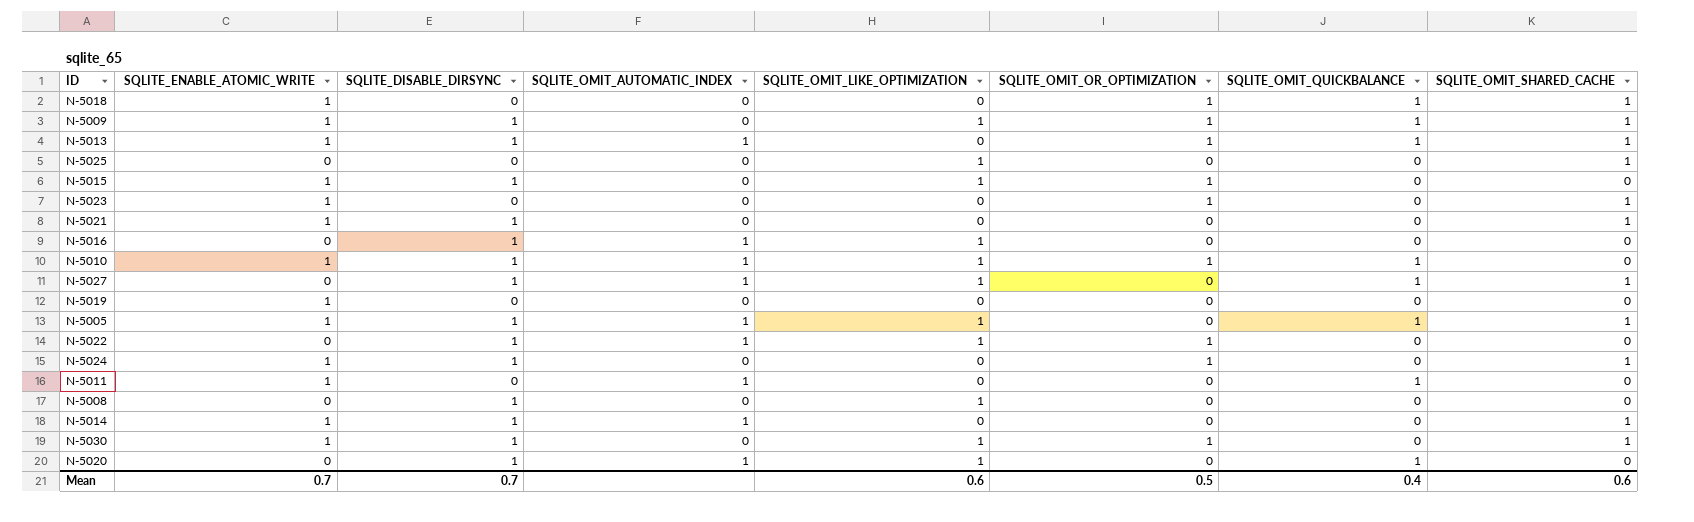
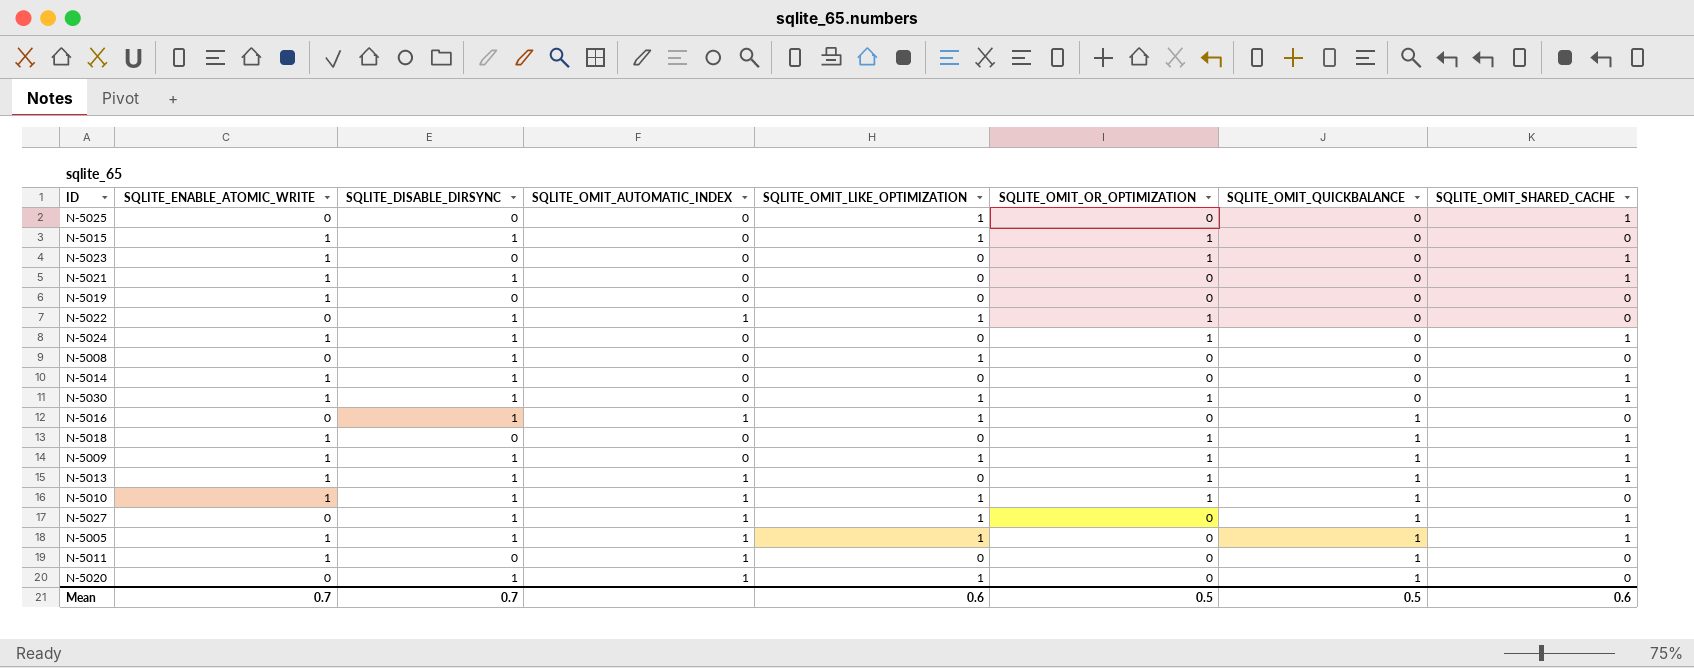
row order: none -> SQLITE_OMIT_QUICKBALANCE ascending
N-5014 | SQLITE_OMIT_AUTOMATIC_INDEX: 1 -> 0
N-5016 | SQLITE_OMIT_QUICKBALANCE: 0 -> 1
Mean | SQLITE_OMIT_QUICKBALANCE: 0.4 -> 0.5

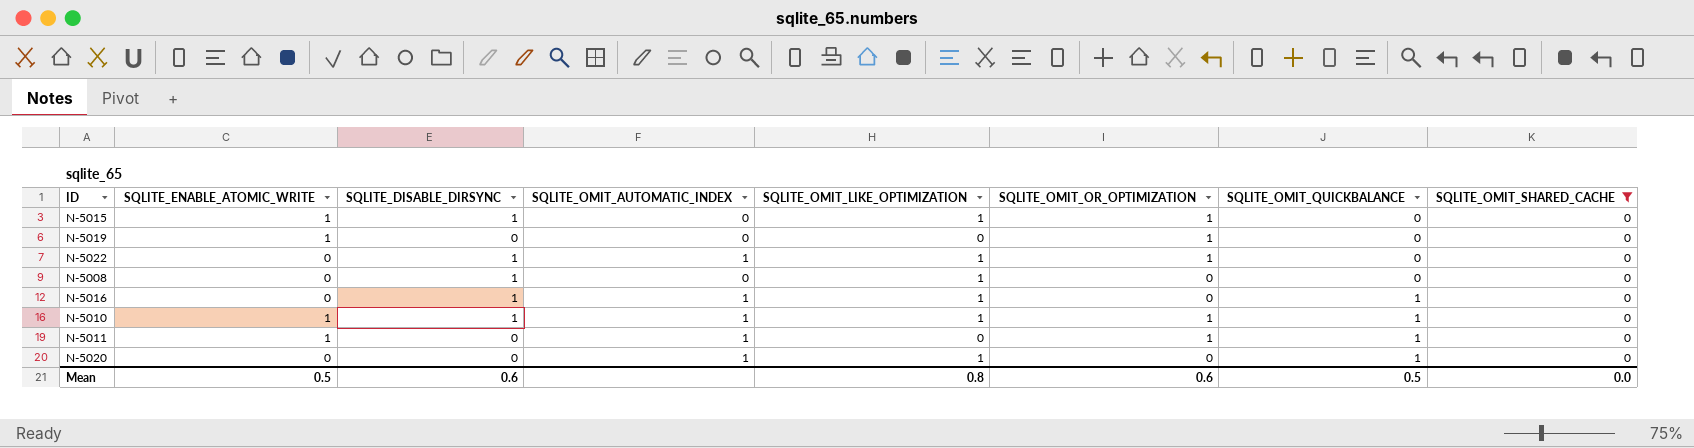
filter: none -> SQLITE_OMIT_SHARED_CACHE = 0
N-5019 | SQLITE_OMIT_OR_OPTIMIZATION: 0 -> 1
N-5011 | SQLITE_OMIT_OR_OPTIMIZATION: 0 -> 1
N-5020 | SQLITE_DISABLE_DIRSYNC: 1 -> 0
Mean | SQLITE_ENABLE_ATOMIC_WRITE: 0.7 -> 0.5
Mean | SQLITE_DISABLE_DIRSYNC: 0.7 -> 0.6
Mean | SQLITE_OMIT_LIKE_OPTIMIZATION: 0.6 -> 0.8
Mean | SQLITE_OMIT_OR_OPTIMIZATION: 0.5 -> 0.6
Mean | SQLITE_OMIT_SHARED_CACHE: 0.6 -> 0.0

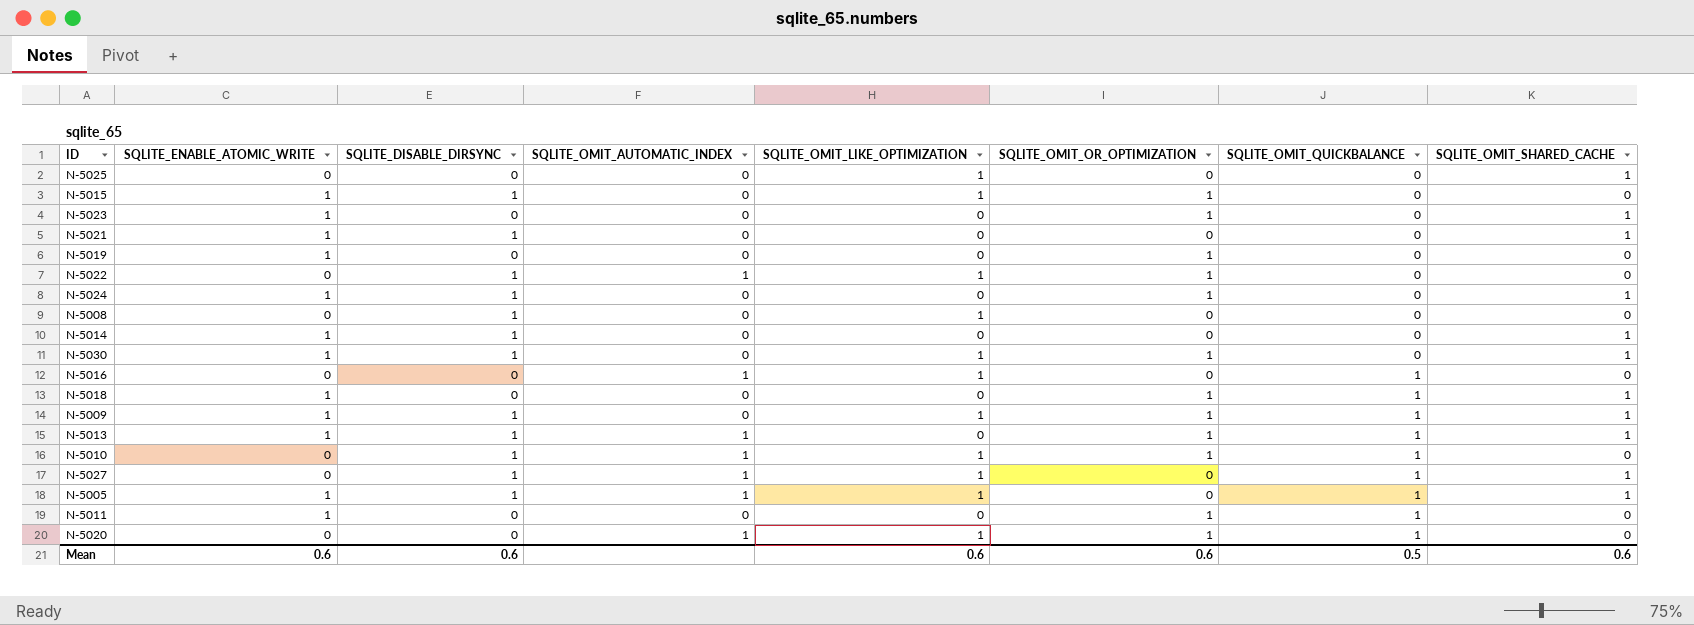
filter: SQLITE_OMIT_SHARED_CACHE = 0 -> none
N-5016 | SQLITE_DISABLE_DIRSYNC: 1 -> 0
N-5010 | SQLITE_ENABLE_ATOMIC_WRITE: 1 -> 0
N-5011 | SQLITE_OMIT_AUTOMATIC_INDEX: 1 -> 0
N-5020 | SQLITE_OMIT_OR_OPTIMIZATION: 0 -> 1
Mean | SQLITE_ENABLE_ATOMIC_WRITE: 0.5 -> 0.6
Mean | SQLITE_OMIT_LIKE_OPTIMIZATION: 0.8 -> 0.6
Mean | SQLITE_OMIT_SHARED_CACHE: 0.0 -> 0.6

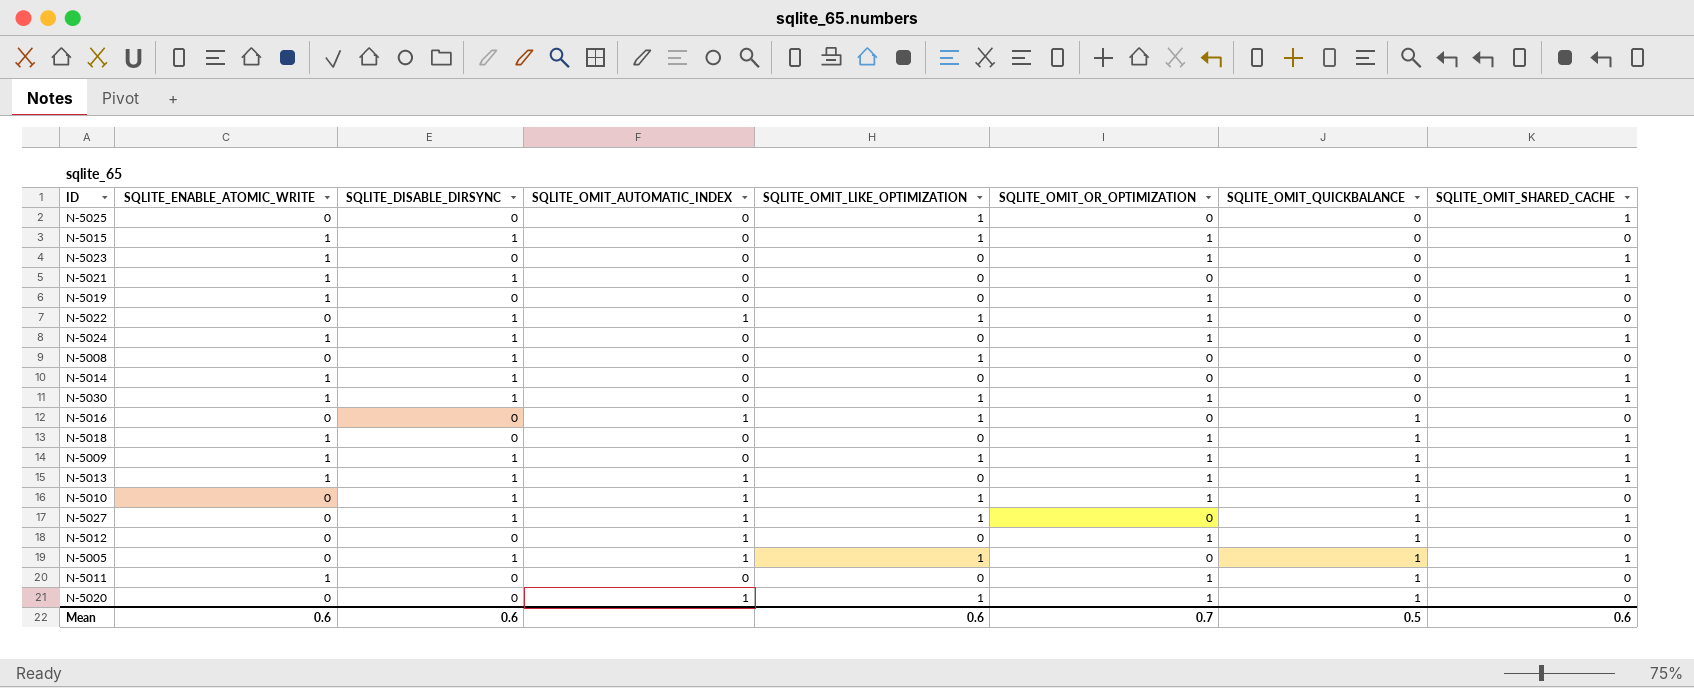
row N-5012: none -> 0 | 0 | 1 | 0 | 1 | 1 | 0
N-5005 | SQLITE_ENABLE_ATOMIC_WRITE: 1 -> 0
Mean | SQLITE_OMIT_OR_OPTIMIZATION: 0.6 -> 0.7

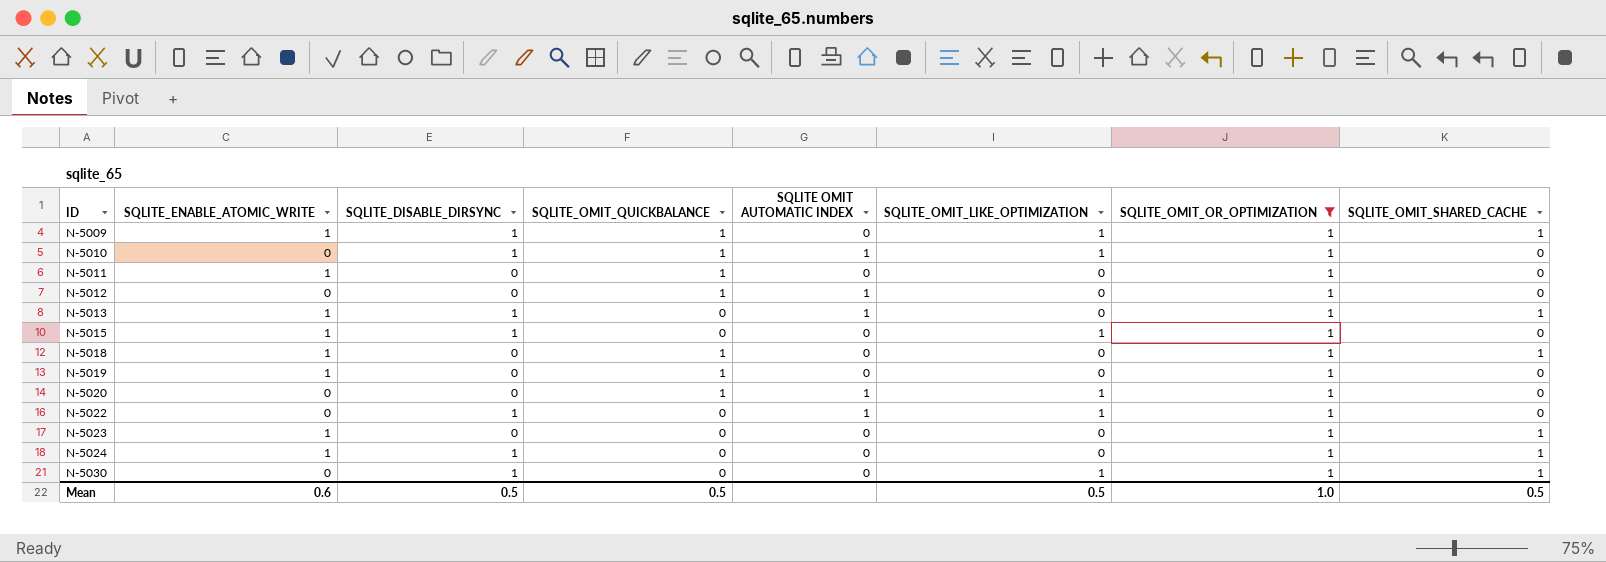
filter: none -> SQLITE_OMIT_OR_OPTIMIZATION = 1
row order: SQLITE_OMIT_QUICKBALANCE ascending -> ID ascending
column SQLITE_OMIT_QUICKBALANCE | position: 7 -> 4
column name: SQLITE_OMIT_AUTOMATIC_INDEX -> SQLITE OMIT AUTOMATIC INDEX
N-5013 | SQLITE_OMIT_QUICKBALANCE: 1 -> 0
N-5019 | SQLITE_OMIT_QUICKBALANCE: 0 -> 1
N-5030 | SQLITE_ENABLE_ATOMIC_WRITE: 1 -> 0
Mean | SQLITE_DISABLE_DIRSYNC: 0.6 -> 0.5
Mean | SQLITE_OMIT_LIKE_OPTIMIZATION: 0.6 -> 0.5
Mean | SQLITE_OMIT_OR_OPTIMIZATION: 0.7 -> 1.0
Mean | SQLITE_OMIT_SHARED_CACHE: 0.6 -> 0.5

